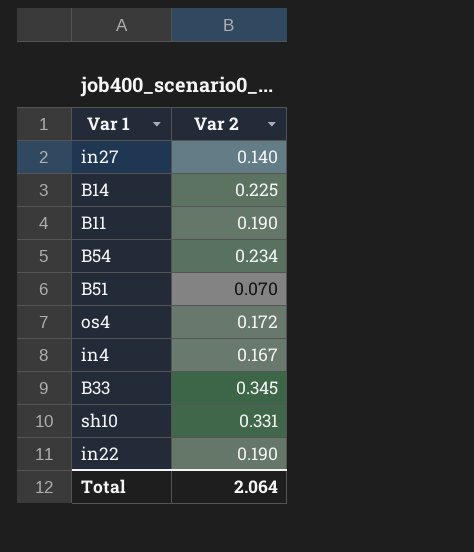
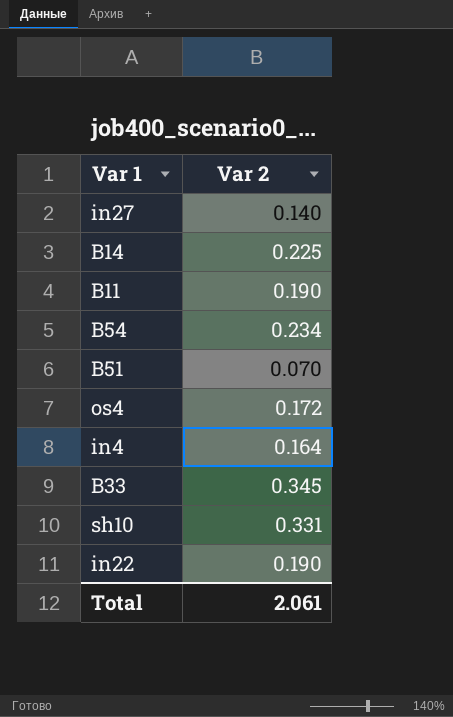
in4 | Var 2: 0.167 -> 0.164
Total | Var 2: 2.064 -> 2.061

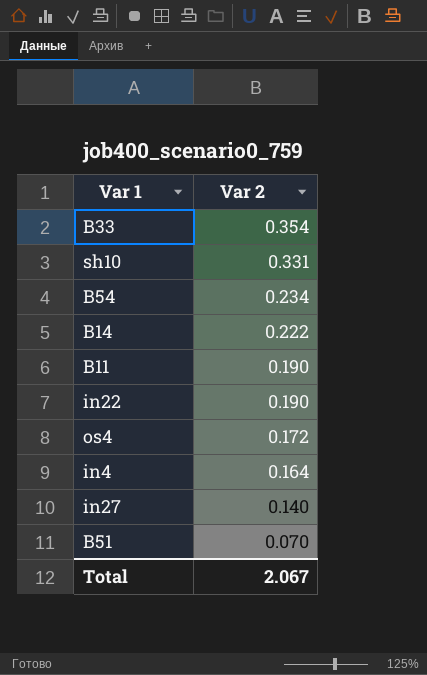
row order: none -> Var 2 descending
B33 | Var 2: 0.345 -> 0.354
B14 | Var 2: 0.225 -> 0.222
Total | Var 2: 2.061 -> 2.067

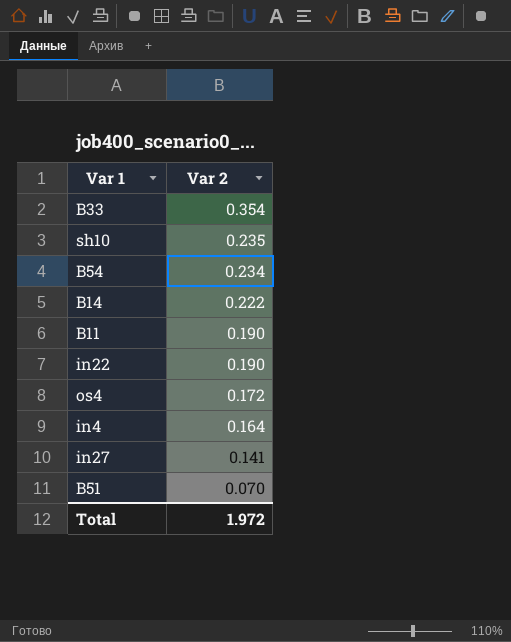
sh10 | Var 2: 0.331 -> 0.235
in27 | Var 2: 0.140 -> 0.141
Total | Var 2: 2.067 -> 1.972

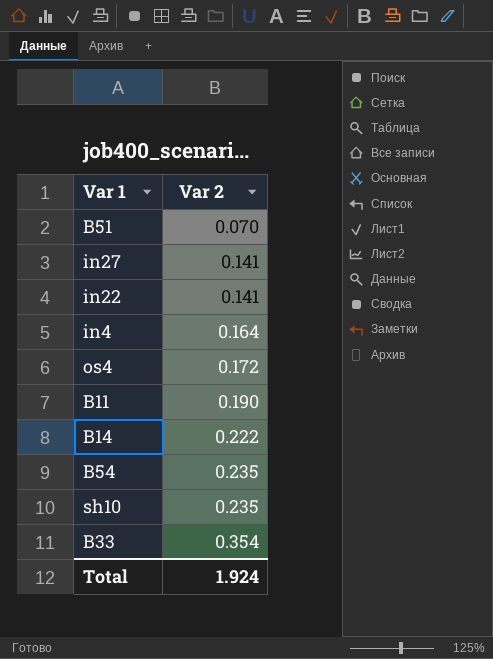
row order: Var 2 descending -> Var 2 ascending
in22 | Var 2: 0.190 -> 0.141
B54 | Var 2: 0.234 -> 0.235
Total | Var 2: 1.972 -> 1.924

